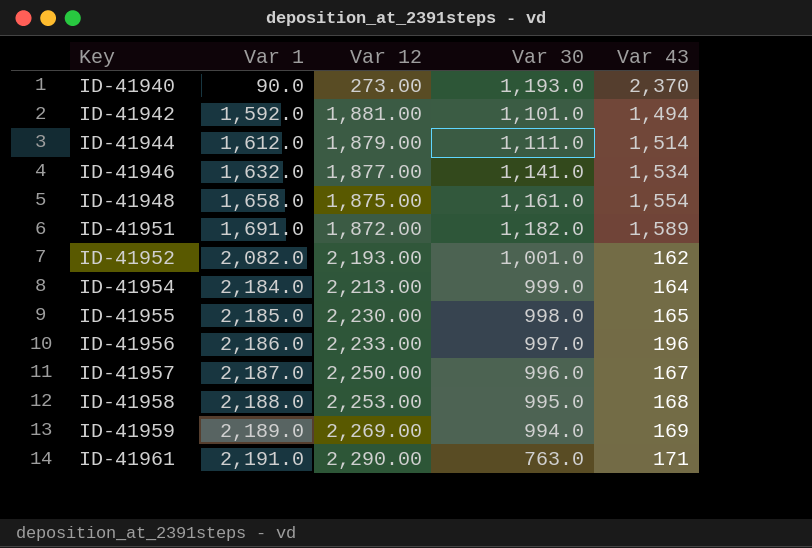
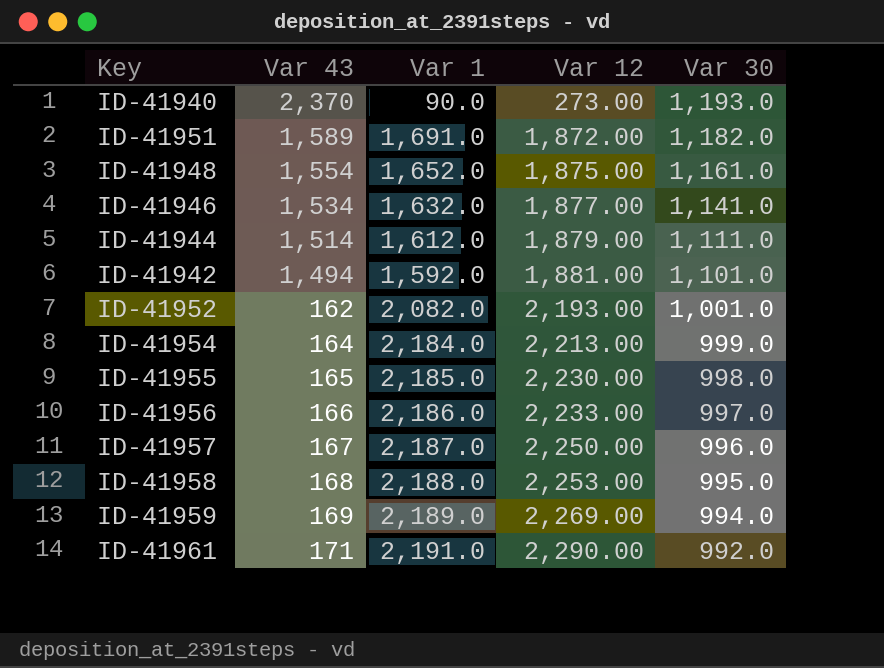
row order: Key ascending -> Var 12 ascending
column Var 43 | position: 5 -> 2
ID-41948 | Var 1: 1,658.0 -> 1,652.0
ID-41956 | Var 43: 196 -> 166
ID-41961 | Var 30: 763.0 -> 992.0

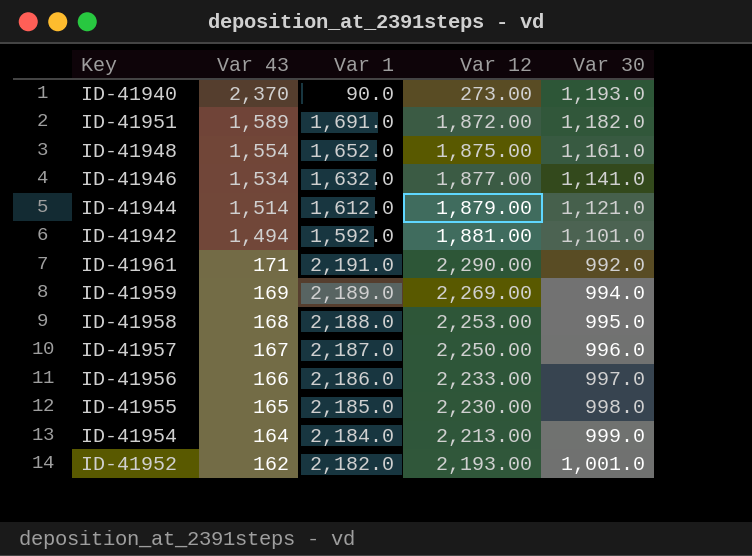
row order: Var 12 ascending -> Var 43 descending
ID-41944 | Var 30: 1,111.0 -> 1,121.0
ID-41952 | Var 1: 2,082.0 -> 2,182.0

